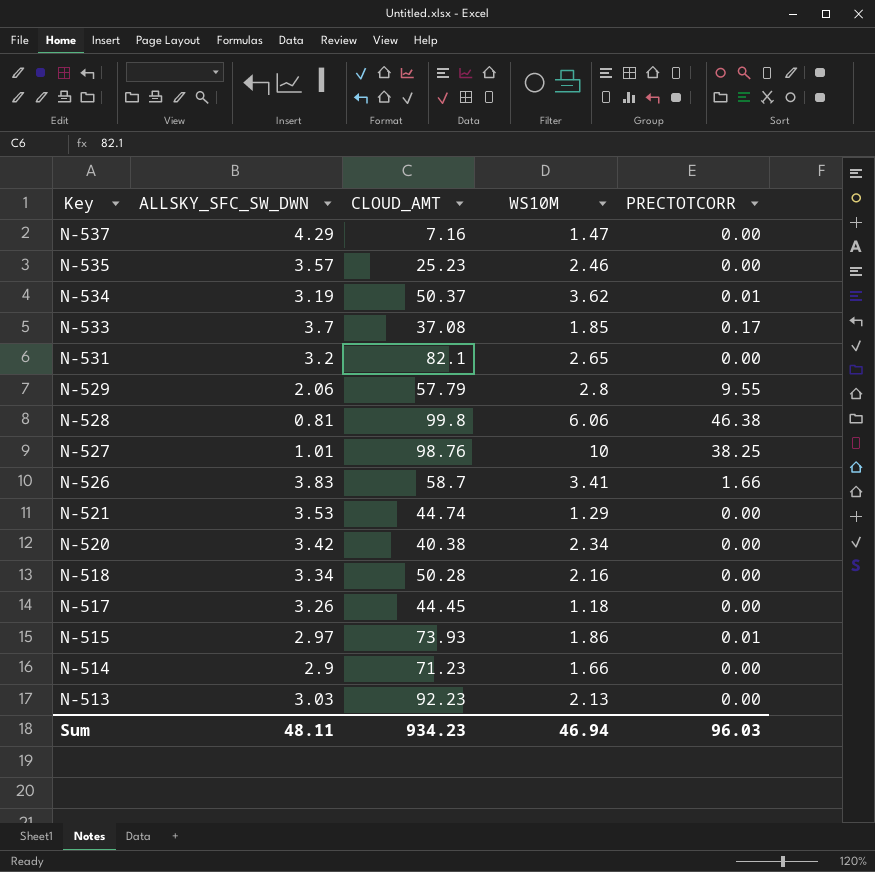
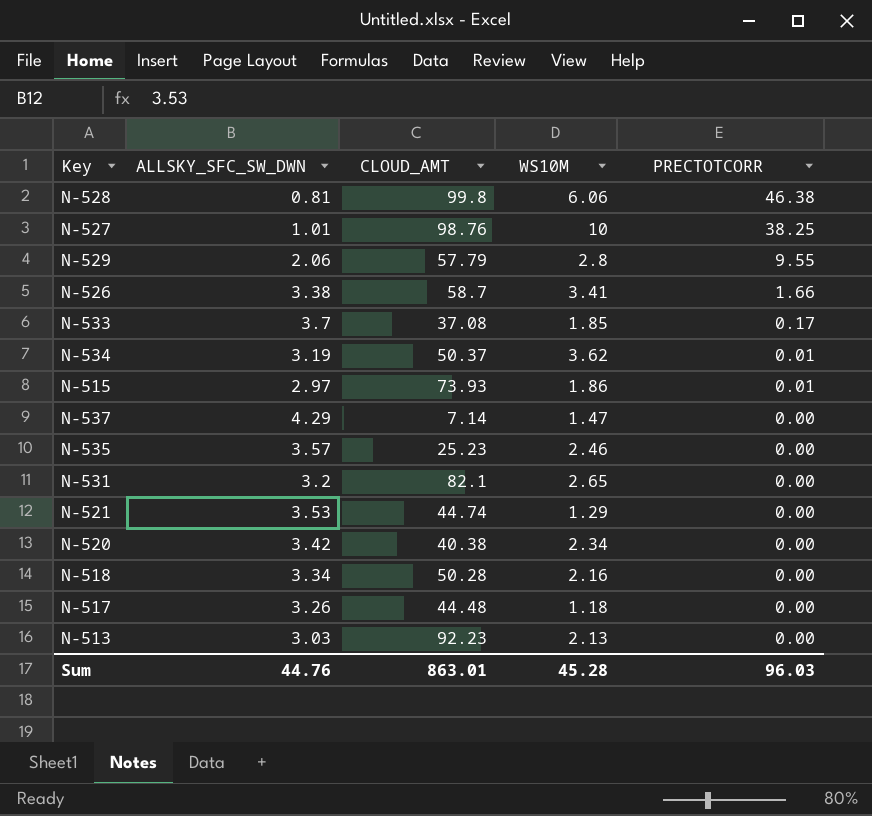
row order: Key descending -> PRECTOTCORR descending
row N-514: 2.9 | 71.23 | 1.66 | 0.00 -> none
N-526 | ALLSKY_SFC_SW_DWN: 3.83 -> 3.38
N-537 | CLOUD_AMT: 7.16 -> 7.14
N-517 | CLOUD_AMT: 44.45 -> 44.48
Sum | ALLSKY_SFC_SW_DWN: 48.11 -> 44.76
Sum | CLOUD_AMT: 934.23 -> 863.01
Sum | WS10M: 46.94 -> 45.28

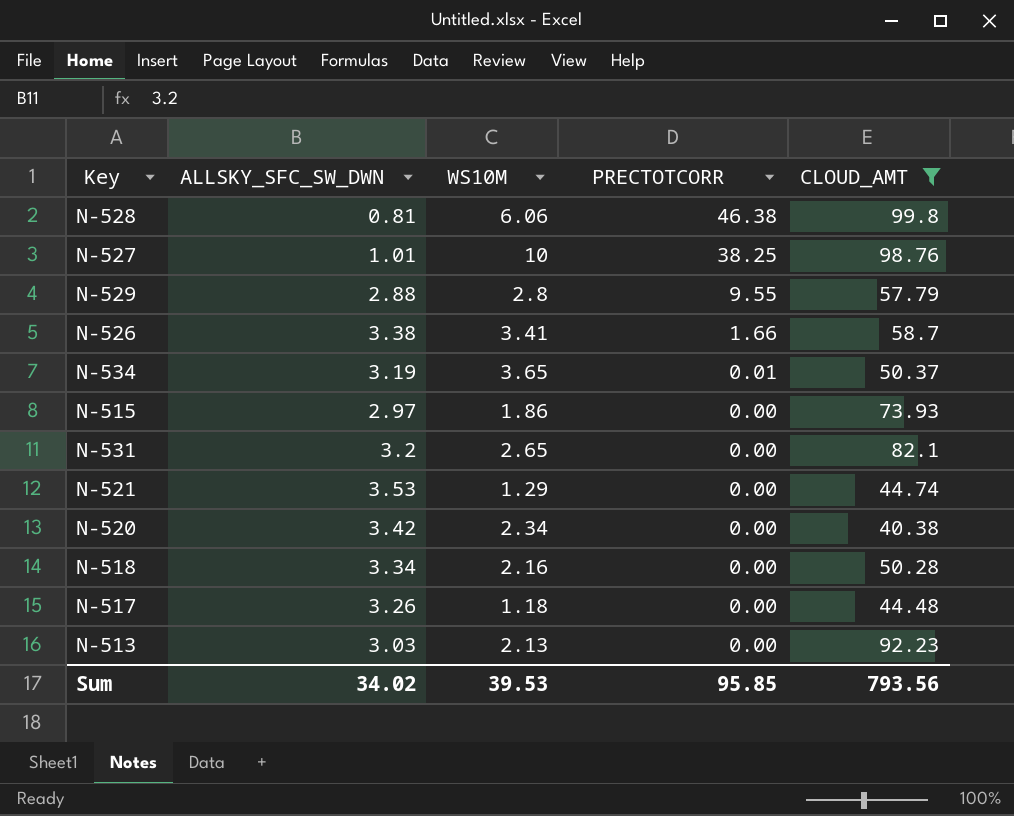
filter: none -> CLOUD_AMT >= 40.38
column CLOUD_AMT | position: 3 -> 5
N-529 | ALLSKY_SFC_SW_DWN: 2.06 -> 2.88
N-534 | WS10M: 3.62 -> 3.65
N-515 | PRECTOTCORR: 0.01 -> 0.00
Sum | ALLSKY_SFC_SW_DWN: 44.76 -> 34.02
Sum | WS10M: 45.28 -> 39.53
Sum | PRECTOTCORR: 96.03 -> 95.85
Sum | CLOUD_AMT: 863.01 -> 793.56

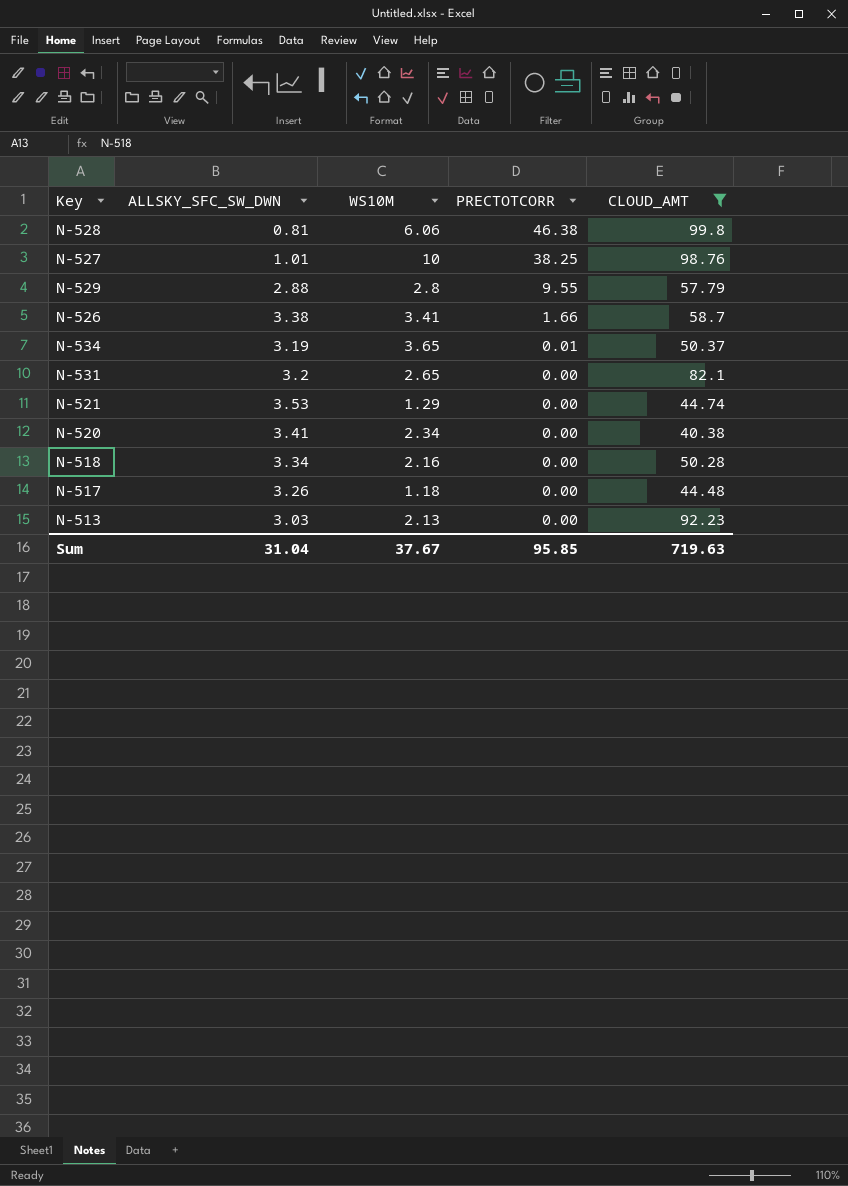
row N-515: 2.97 | 1.86 | 0.00 | 73.93 -> none
N-520 | ALLSKY_SFC_SW_DWN: 3.42 -> 3.41
Sum | ALLSKY_SFC_SW_DWN: 34.02 -> 31.04
Sum | WS10M: 39.53 -> 37.67
Sum | CLOUD_AMT: 793.56 -> 719.63

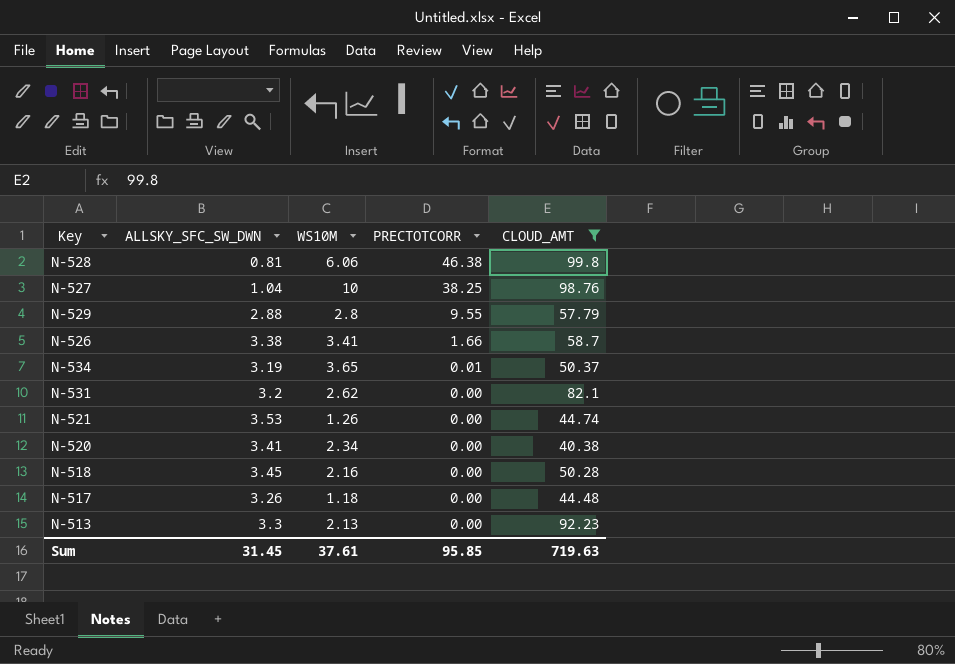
N-527 | ALLSKY_SFC_SW_DWN: 1.01 -> 1.04
N-531 | WS10M: 2.65 -> 2.62
N-521 | WS10M: 1.29 -> 1.26
N-518 | ALLSKY_SFC_SW_DWN: 3.34 -> 3.45
N-513 | ALLSKY_SFC_SW_DWN: 3.03 -> 3.3
Sum | ALLSKY_SFC_SW_DWN: 31.04 -> 31.45
Sum | WS10M: 37.67 -> 37.61

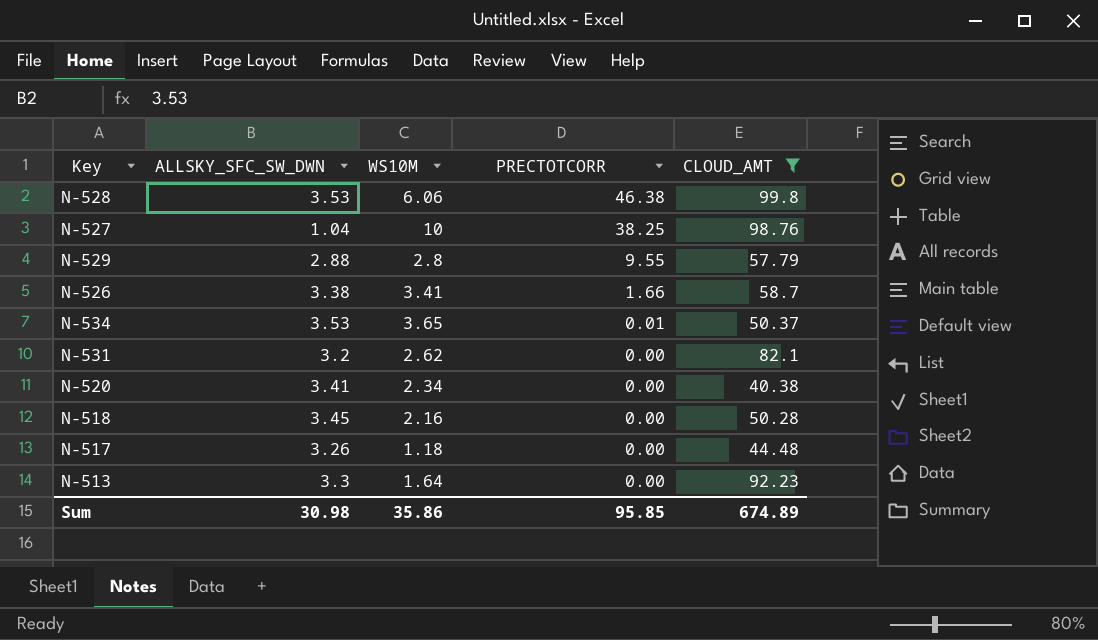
row N-521: 3.53 | 1.26 | 0.00 | 44.74 -> none
N-528 | ALLSKY_SFC_SW_DWN: 0.81 -> 3.53
N-534 | ALLSKY_SFC_SW_DWN: 3.19 -> 3.53
N-513 | WS10M: 2.13 -> 1.64
Sum | ALLSKY_SFC_SW_DWN: 31.45 -> 30.98
Sum | WS10M: 37.61 -> 35.86
Sum | CLOUD_AMT: 719.63 -> 674.89

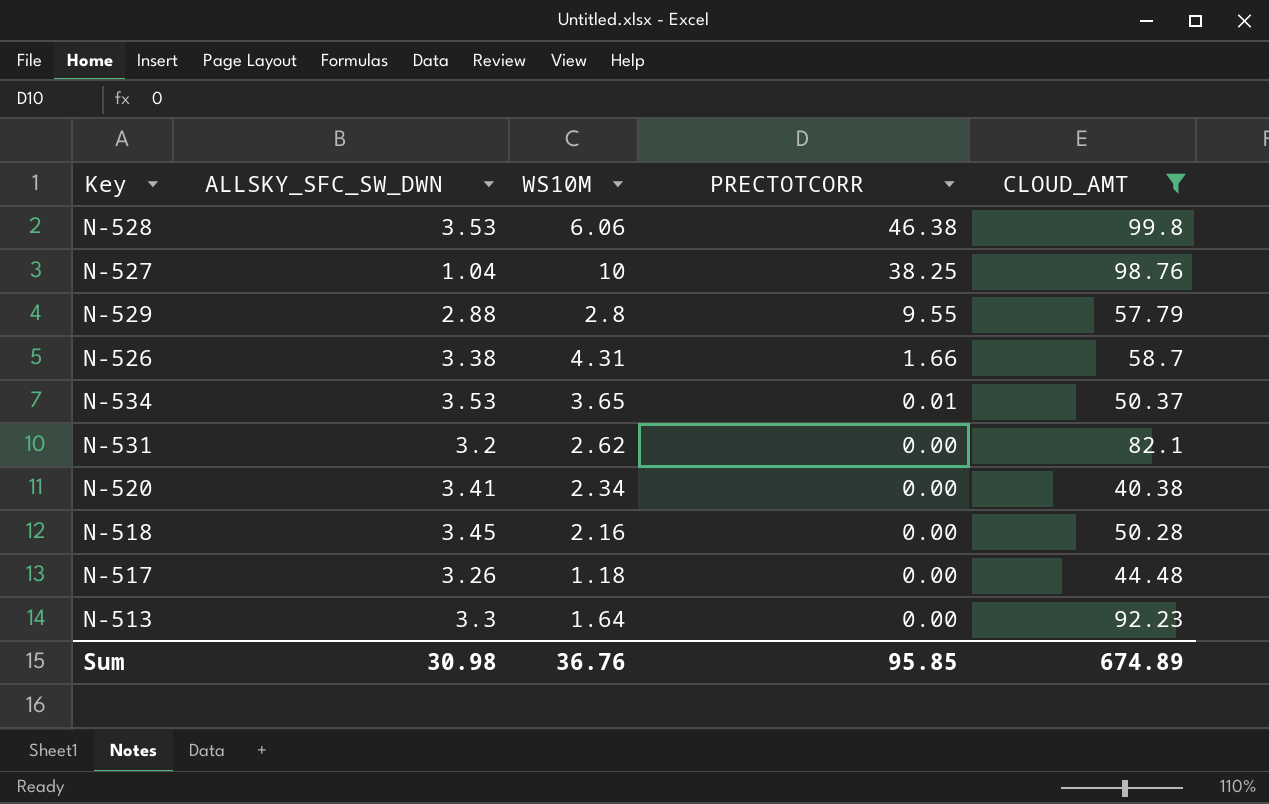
N-526 | WS10M: 3.41 -> 4.31
Sum | WS10M: 35.86 -> 36.76

